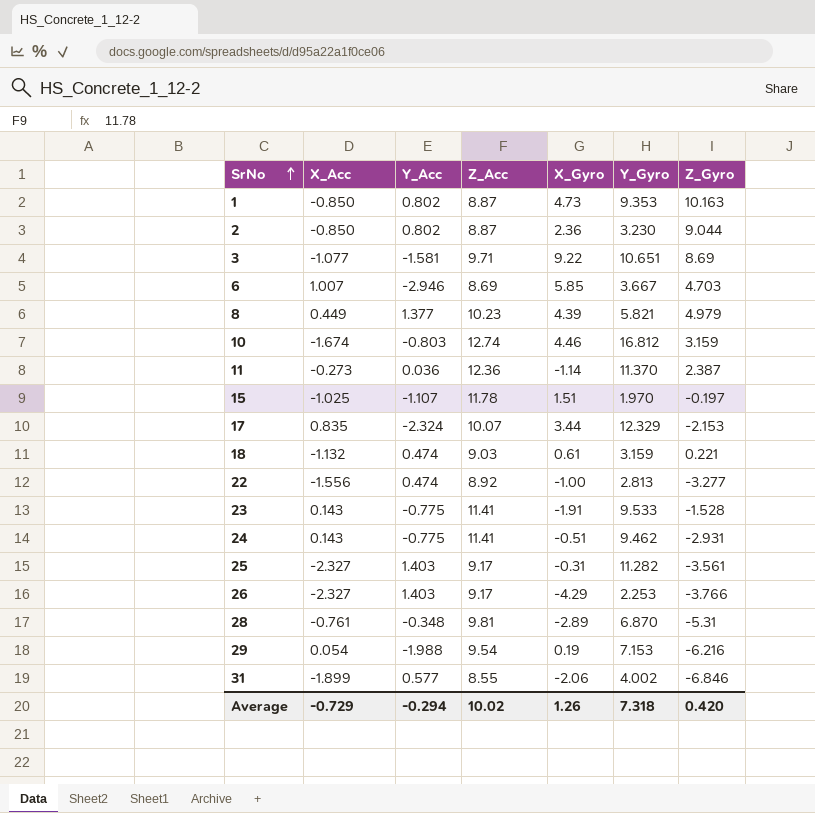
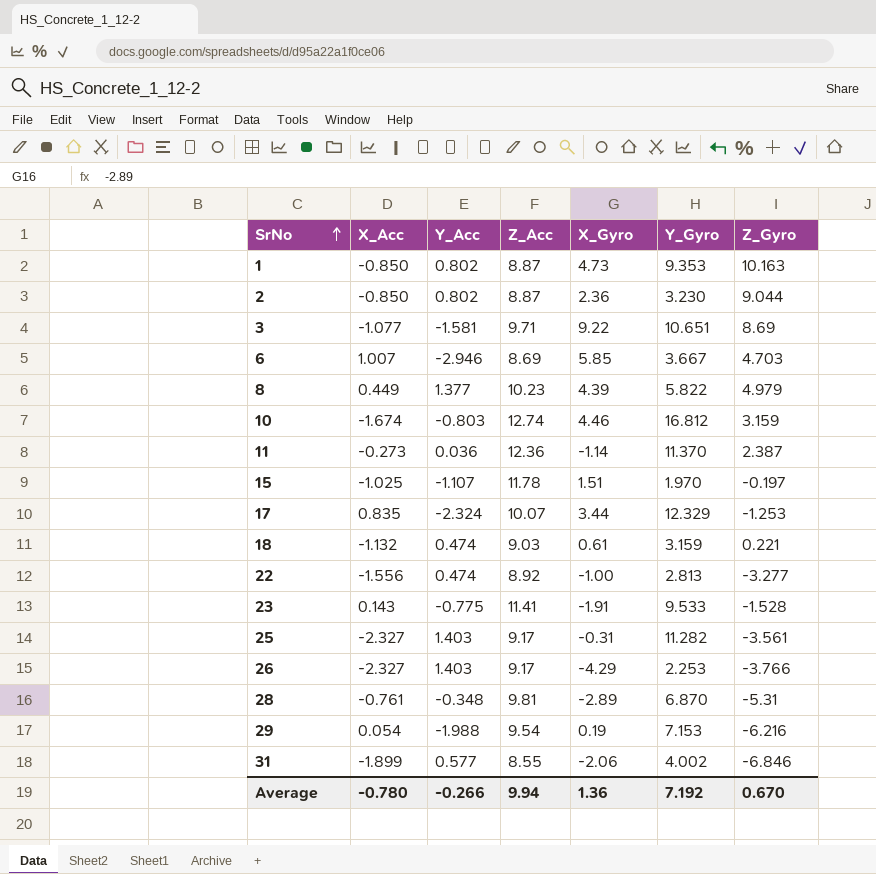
row 24: 0.143 | -0.775 | 11.41 | -0.51 | 9.462 | -2.931 -> none
8 | Y_Gyro: 5.821 -> 5.822
17 | Z_Gyro: -2.153 -> -1.253
Average | X_Acc: -0.729 -> -0.780
Average | Y_Acc: -0.294 -> -0.266
Average | Z_Acc: 10.02 -> 9.94
Average | X_Gyro: 1.26 -> 1.36
Average | Y_Gyro: 7.318 -> 7.192
Average | Z_Gyro: 0.420 -> 0.670

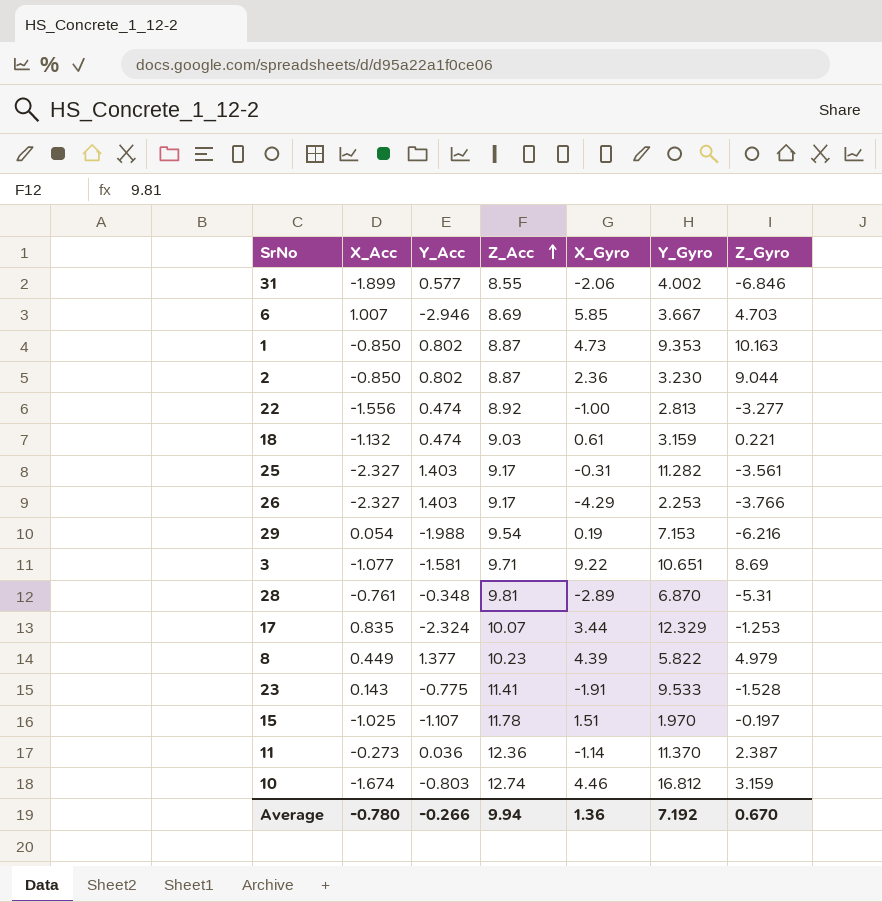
row order: SrNo ascending -> Z_Acc ascending

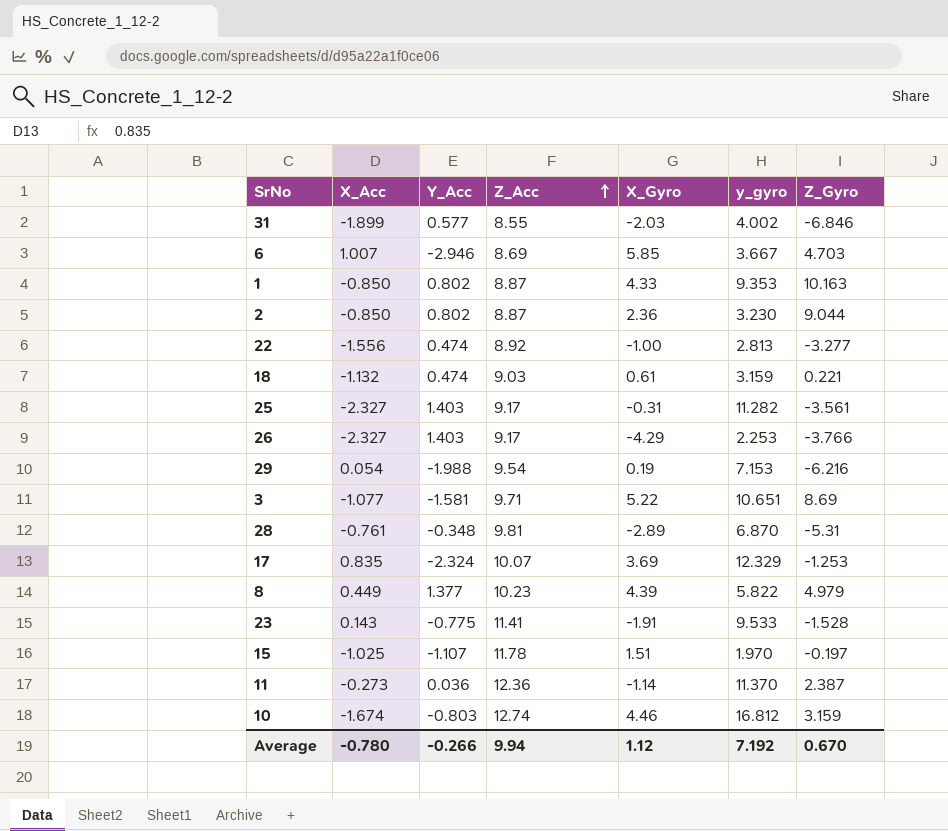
column name: Y_Gyro -> y_gyro
31 | X_Gyro: -2.06 -> -2.03
1 | X_Gyro: 4.73 -> 4.33
3 | X_Gyro: 9.22 -> 5.22
17 | X_Gyro: 3.44 -> 3.69
Average | X_Gyro: 1.36 -> 1.12

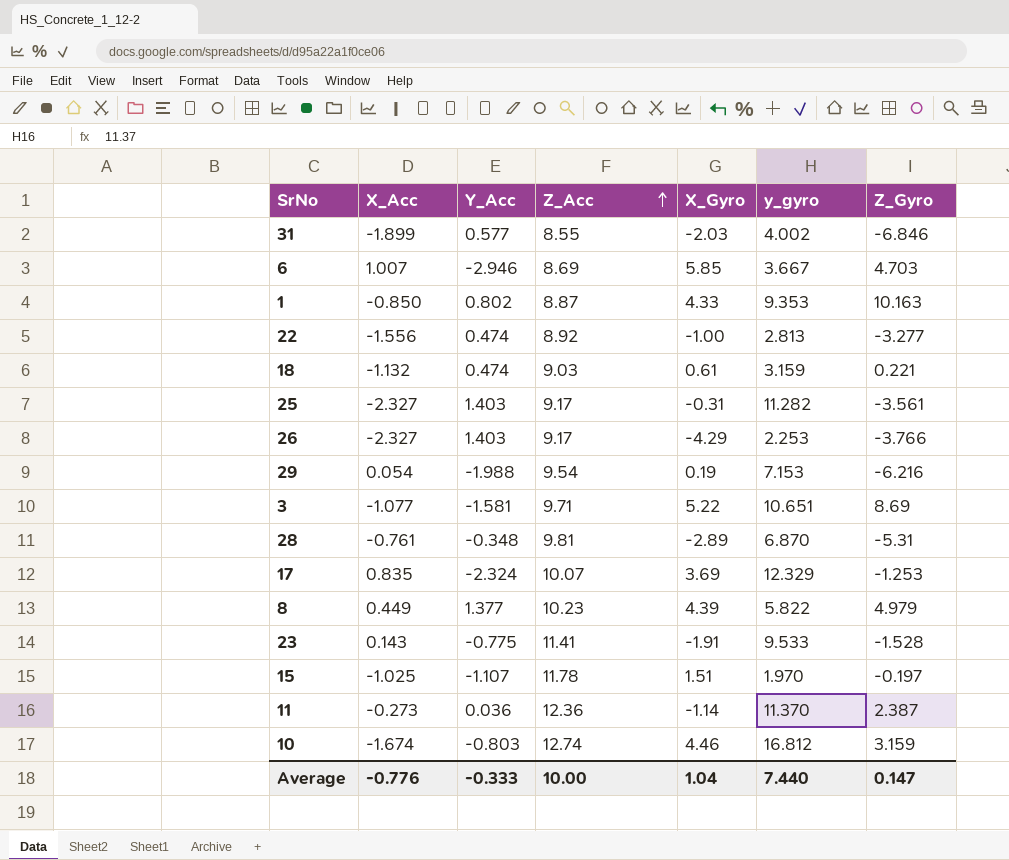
row 2: -0.850 | 0.802 | 8.87 | 2.36 | 3.230 | 9.044 -> none
Average | X_Acc: -0.780 -> -0.776
Average | Y_Acc: -0.266 -> -0.333
Average | Z_Acc: 9.94 -> 10.00
Average | X_Gyro: 1.12 -> 1.04
Average | y_gyro: 7.192 -> 7.440
Average | Z_Gyro: 0.670 -> 0.147

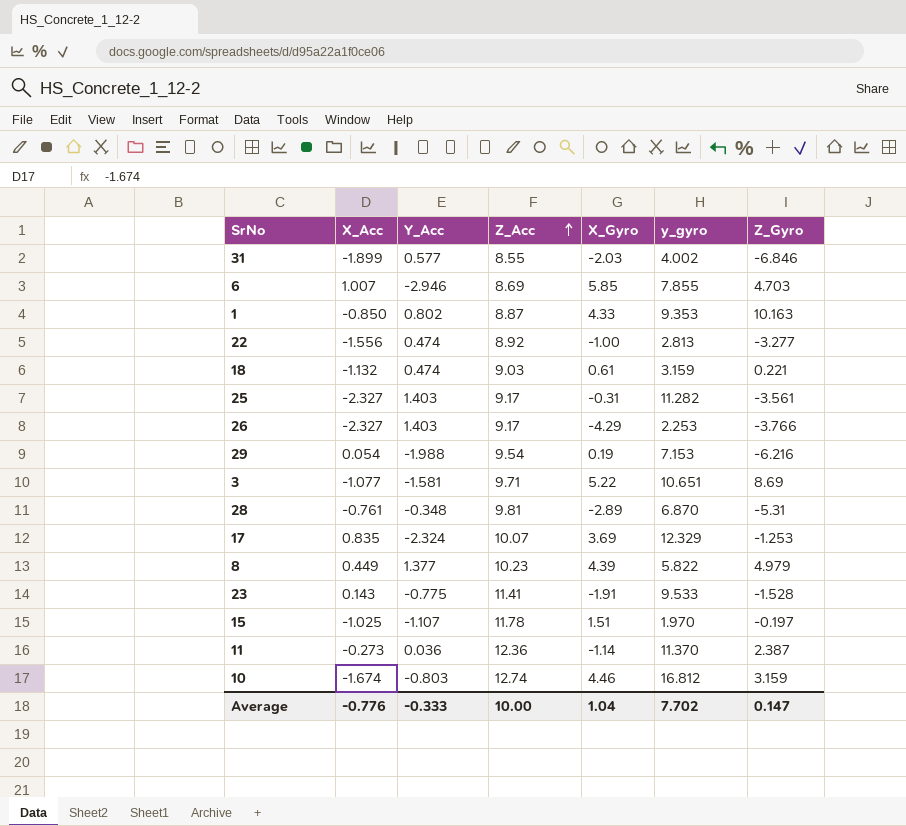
6 | y_gyro: 3.667 -> 7.855
Average | y_gyro: 7.440 -> 7.702

